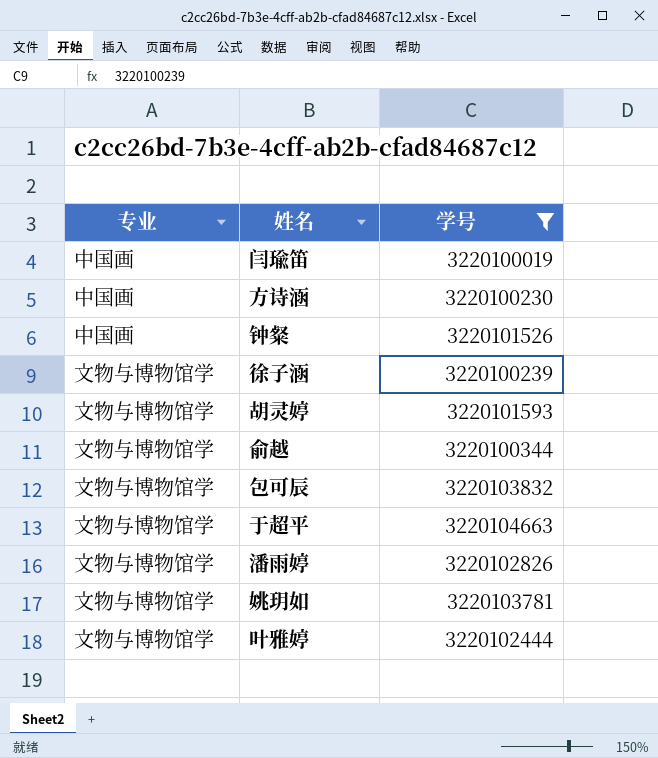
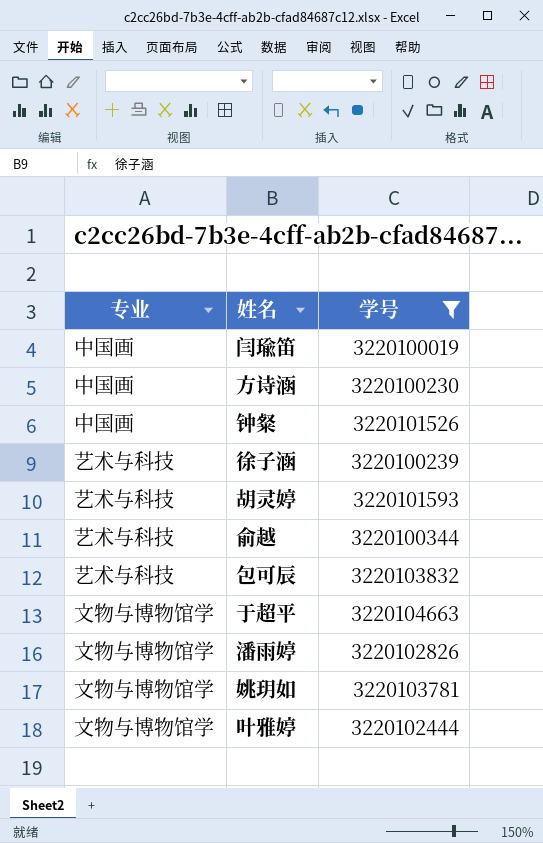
徐子涵 | 专业: 文物与博物馆学 -> 艺术与科技
胡灵婷 | 专业: 文物与博物馆学 -> 艺术与科技
俞越 | 专业: 文物与博物馆学 -> 艺术与科技
包可辰 | 专业: 文物与博物馆学 -> 艺术与科技

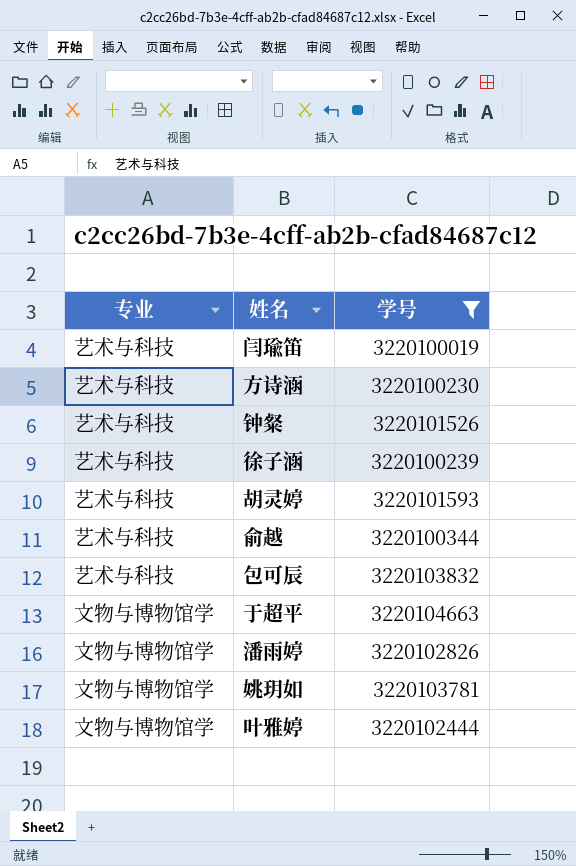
闫瑜笛 | 专业: 中国画 -> 艺术与科技
方诗涵 | 专业: 中国画 -> 艺术与科技
钟粲 | 专业: 中国画 -> 艺术与科技

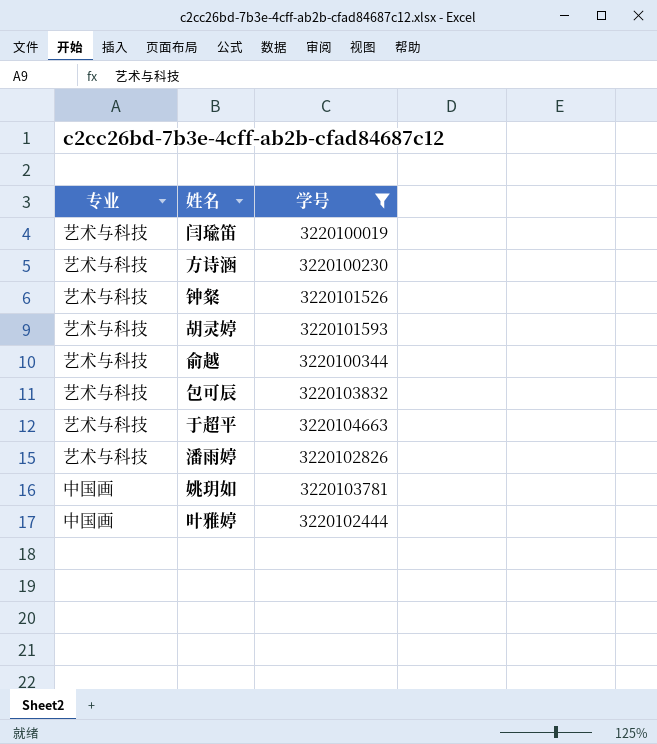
row 徐子涵: 艺术与科技 | 3220100239 -> none
于超平 | 专业: 文物与博物馆学 -> 艺术与科技
潘雨婷 | 专业: 文物与博物馆学 -> 艺术与科技
姚玥如 | 专业: 文物与博物馆学 -> 中国画
叶雅婷 | 专业: 文物与博物馆学 -> 中国画

